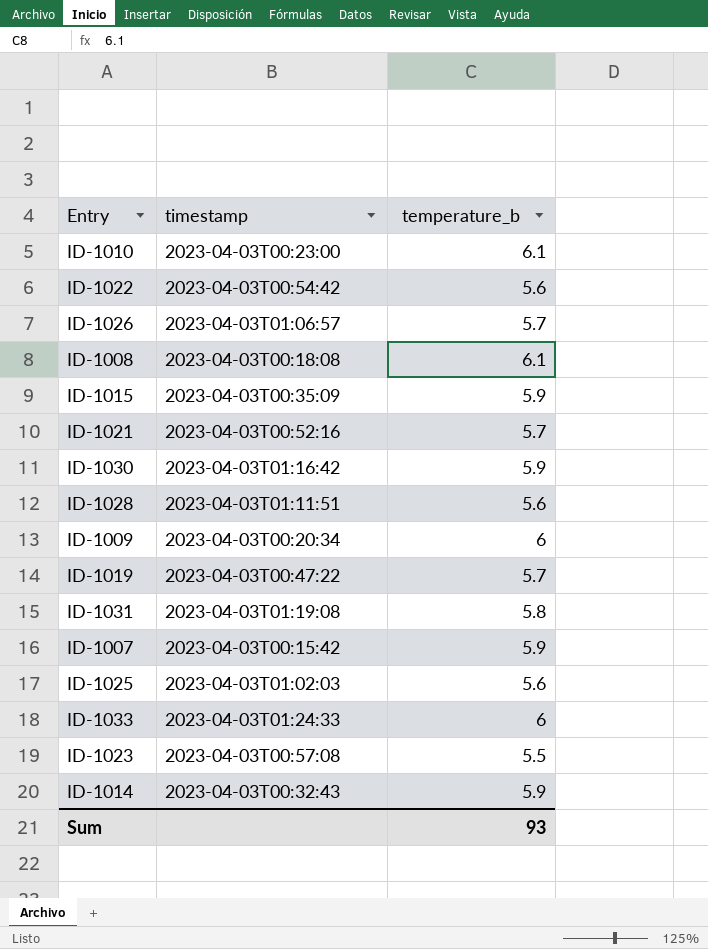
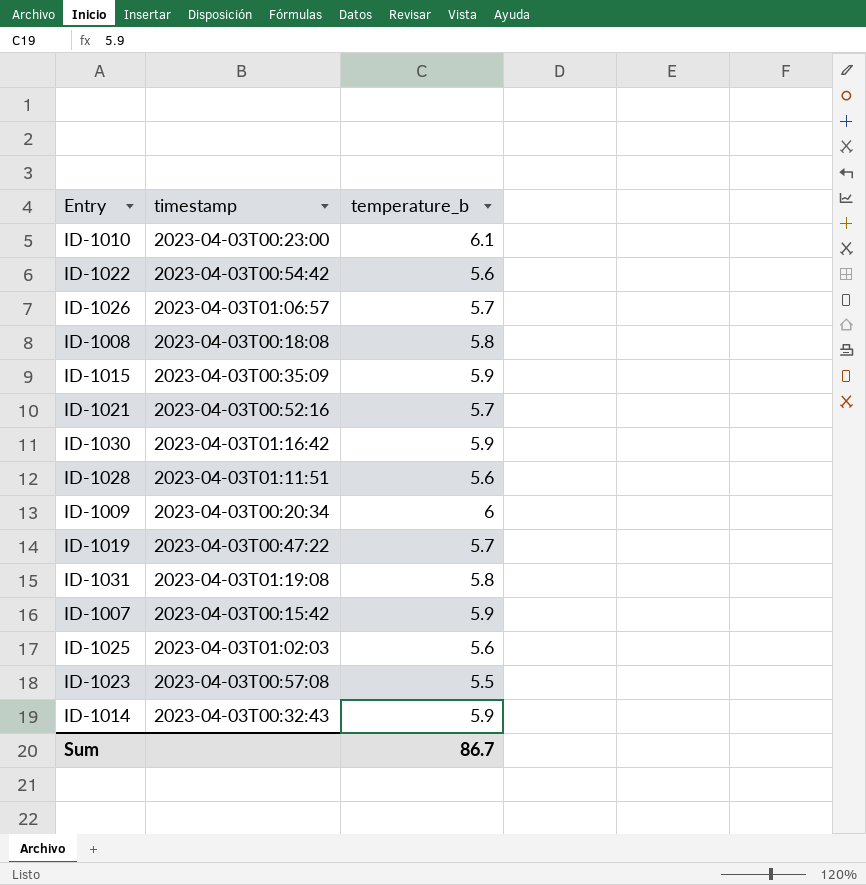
row ID-1033: 2023-04-03T01:24:33 | 6 -> none
ID-1008 | temperature_b: 6.1 -> 5.8
Sum | temperature_b: 93 -> 86.7

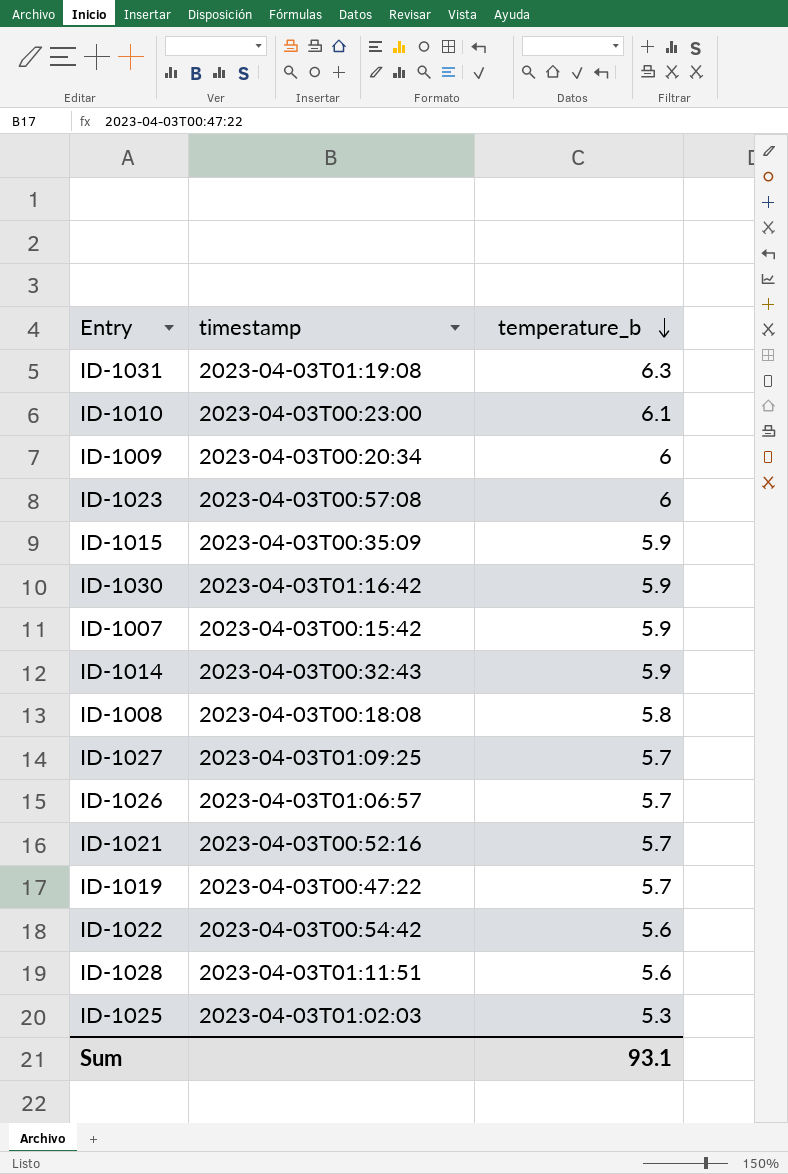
row order: none -> temperature_b descending
ID-1031 | temperature_b: 5.8 -> 6.3
ID-1023 | temperature_b: 5.5 -> 6
row ID-1027: none -> 2023-04-03T01:09:25 | 5.7
ID-1025 | temperature_b: 5.6 -> 5.3
Sum | temperature_b: 86.7 -> 93.1

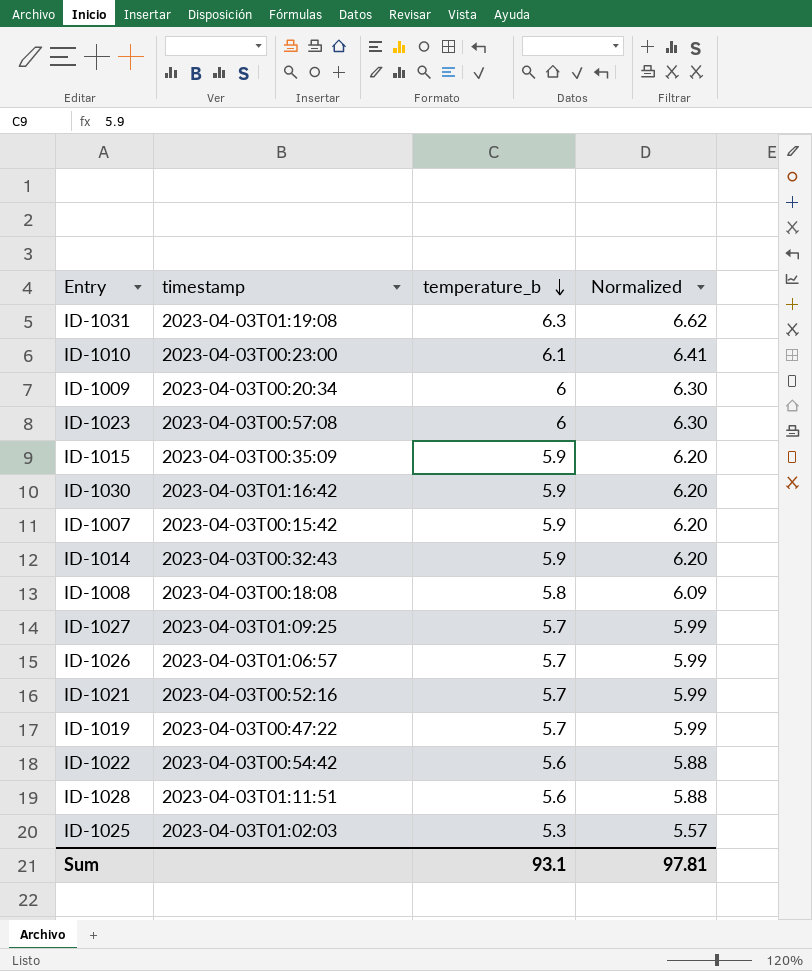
column Normalized | formula: none -> [temperature_b] * 1.05

